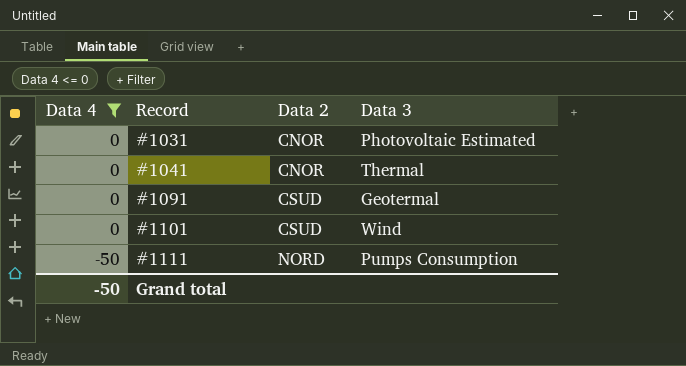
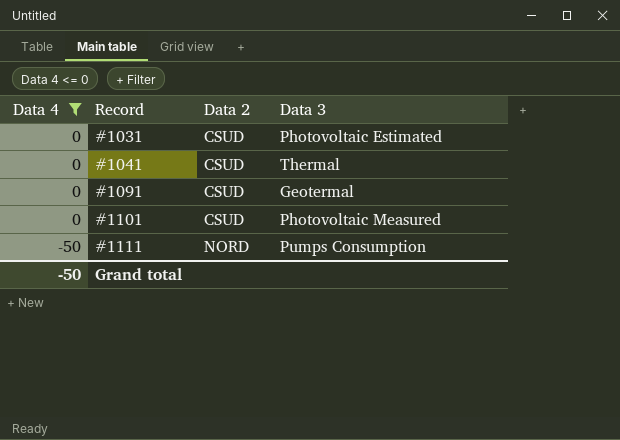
#1031 | Data 2: CNOR -> CSUD
#1041 | Data 2: CNOR -> CSUD
#1101 | Data 3: Wind -> Photovoltaic Measured

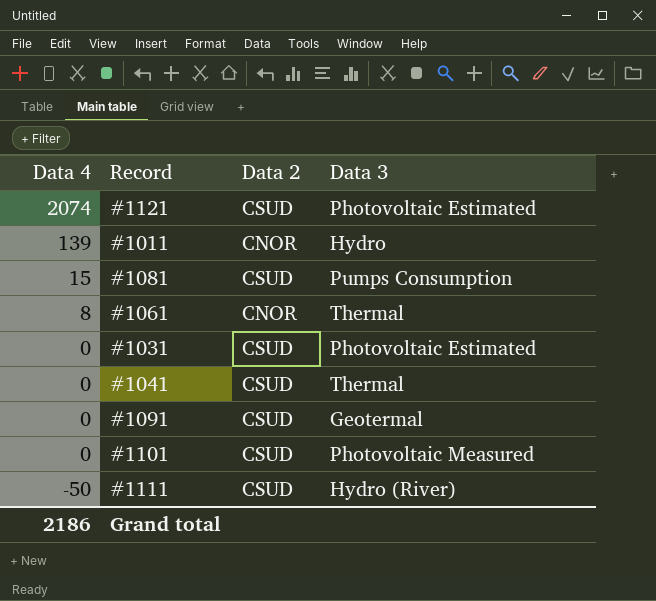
filter: Data 4 <= 0 -> none
#1111 | Data 2: NORD -> CSUD
#1111 | Data 3: Pumps Consumption -> Hydro (River)
Grand total | Data 4: -50 -> 2186

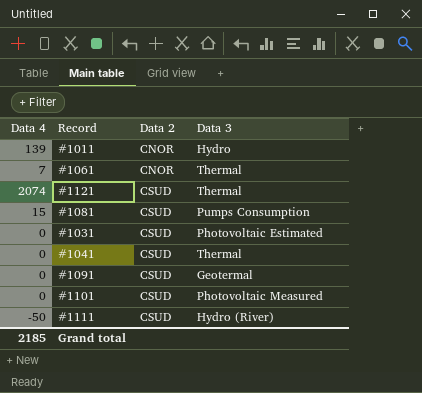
row order: Data 4 descending -> Data 2 ascending
#1061 | Data 4: 8 -> 7
#1121 | Data 3: Photovoltaic Estimated -> Thermal
Grand total | Data 4: 2186 -> 2185

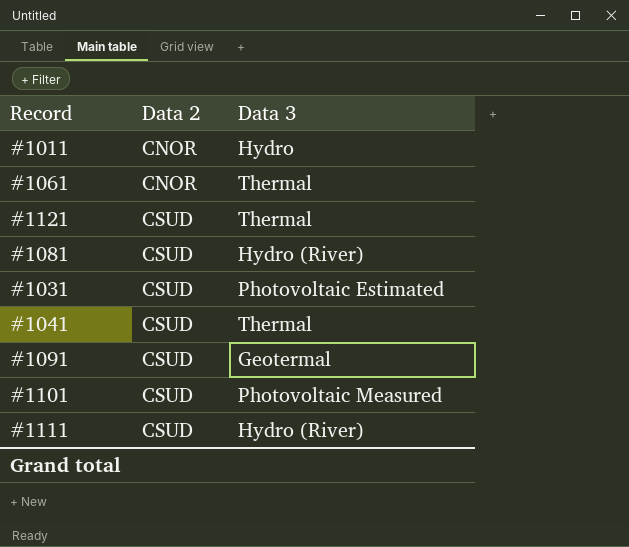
column Data 4 | position: 1 -> none
#1081 | Data 3: Pumps Consumption -> Hydro (River)

